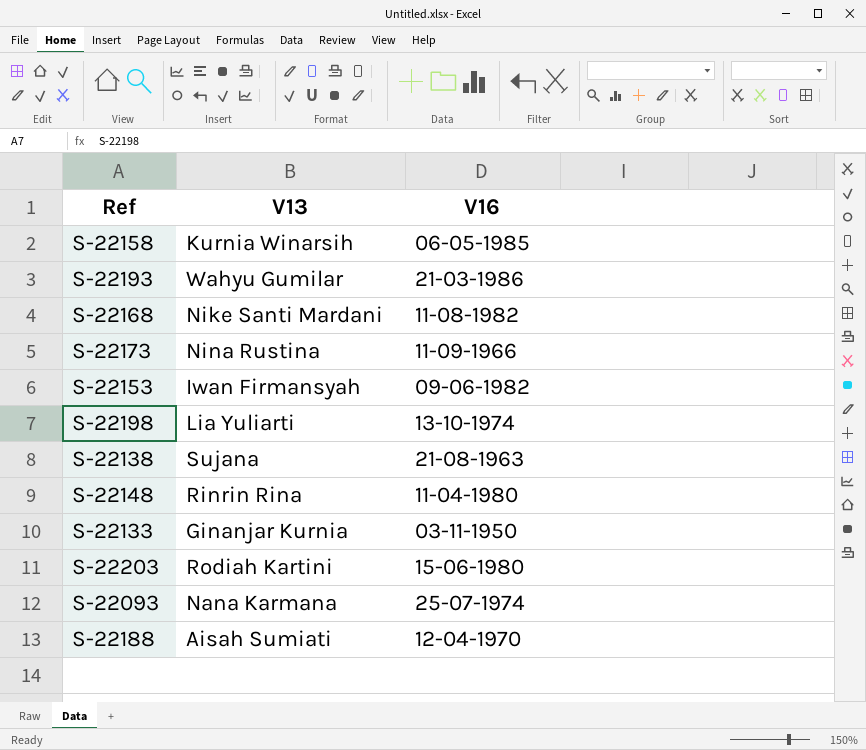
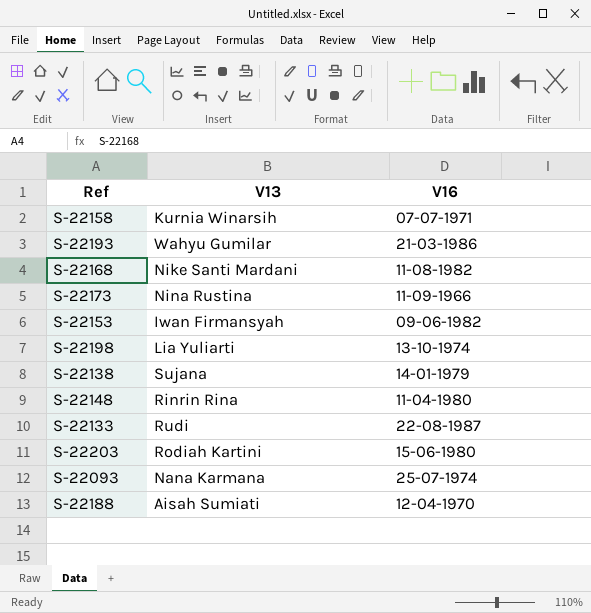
S-22158 | V16: 06-05-1985 -> 07-07-1971
S-22138 | V16: 21-08-1963 -> 14-01-1979
S-22133 | V13: Ginanjar Kurnia -> Rudi
S-22133 | V16: 03-11-1950 -> 22-08-1987

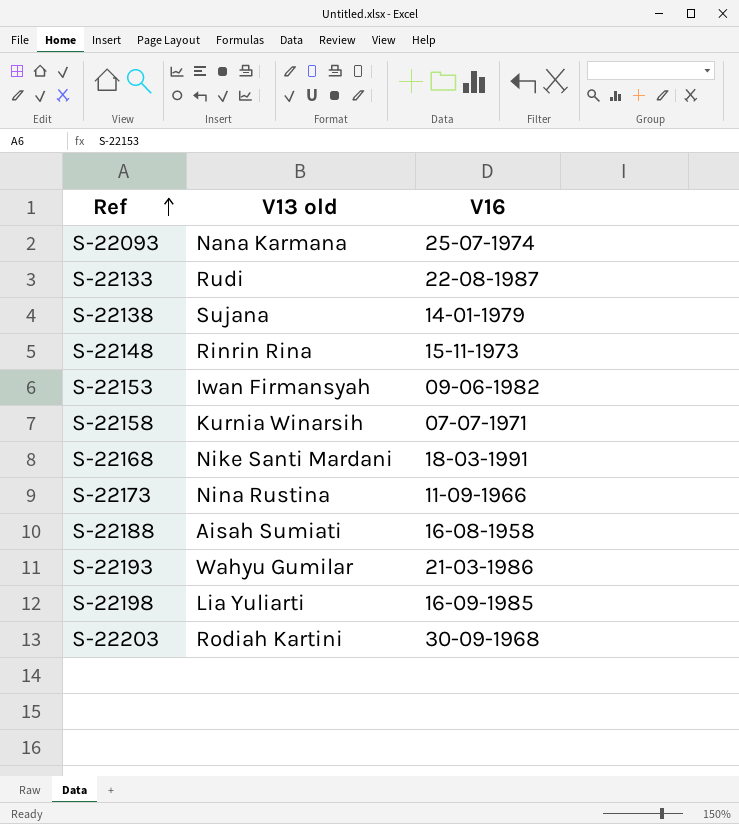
row order: none -> Ref ascending
column name: V13 -> V13 old
S-22148 | V16: 11-04-1980 -> 15-11-1973
S-22168 | V16: 11-08-1982 -> 18-03-1991
S-22188 | V16: 12-04-1970 -> 16-08-1958
S-22198 | V16: 13-10-1974 -> 16-09-1985
S-22203 | V16: 15-06-1980 -> 30-09-1968

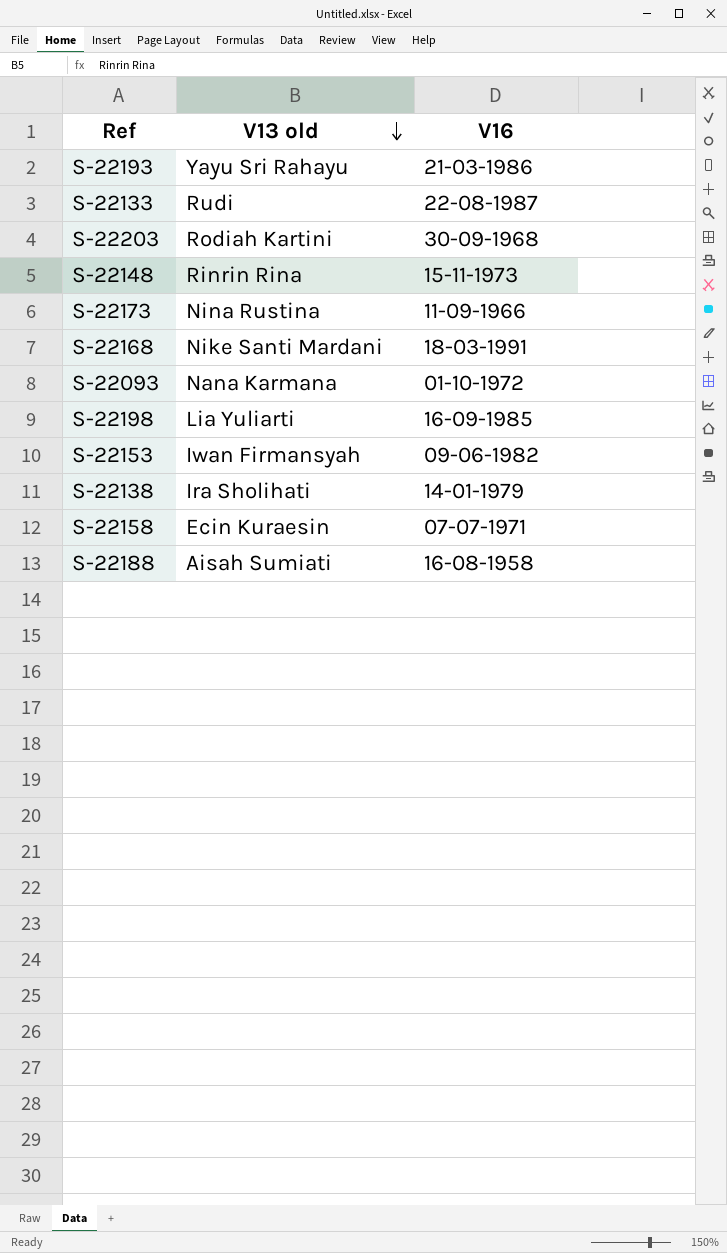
row order: Ref ascending -> V13 old descending
S-22193 | V13 old: Wahyu Gumilar -> Yayu Sri Rahayu
S-22093 | V16: 25-07-1974 -> 01-10-1972
S-22138 | V13 old: Sujana -> Ira Sholihati
S-22158 | V13 old: Kurnia Winarsih -> Ecin Kuraesin

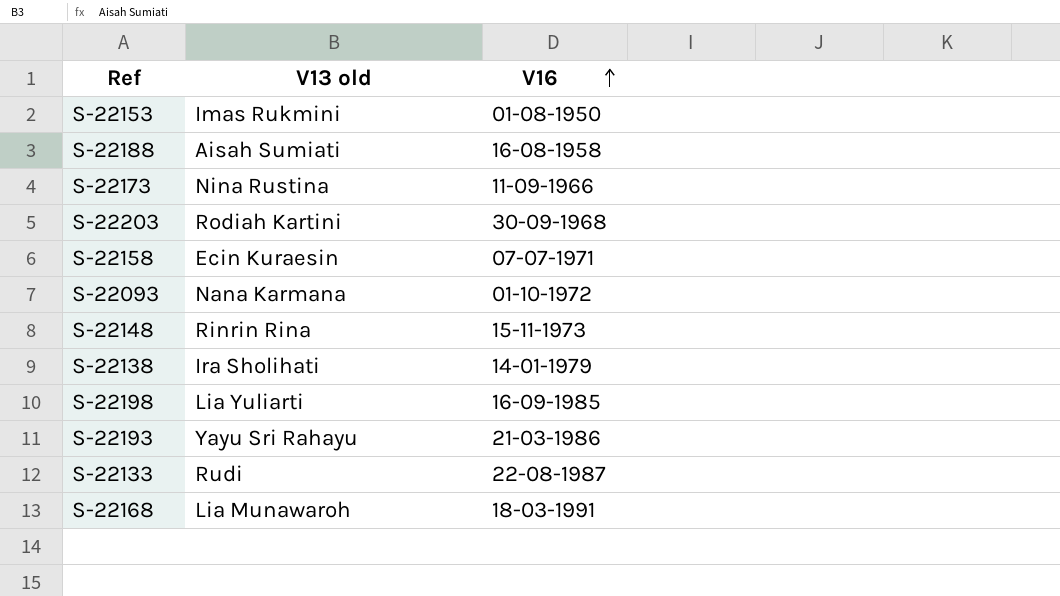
row order: V13 old descending -> V16 ascending
S-22153 | V13 old: Iwan Firmansyah -> Imas Rukmini
S-22153 | V16: 09-06-1982 -> 01-08-1950
S-22168 | V13 old: Nike Santi Mardani -> Lia Munawaroh

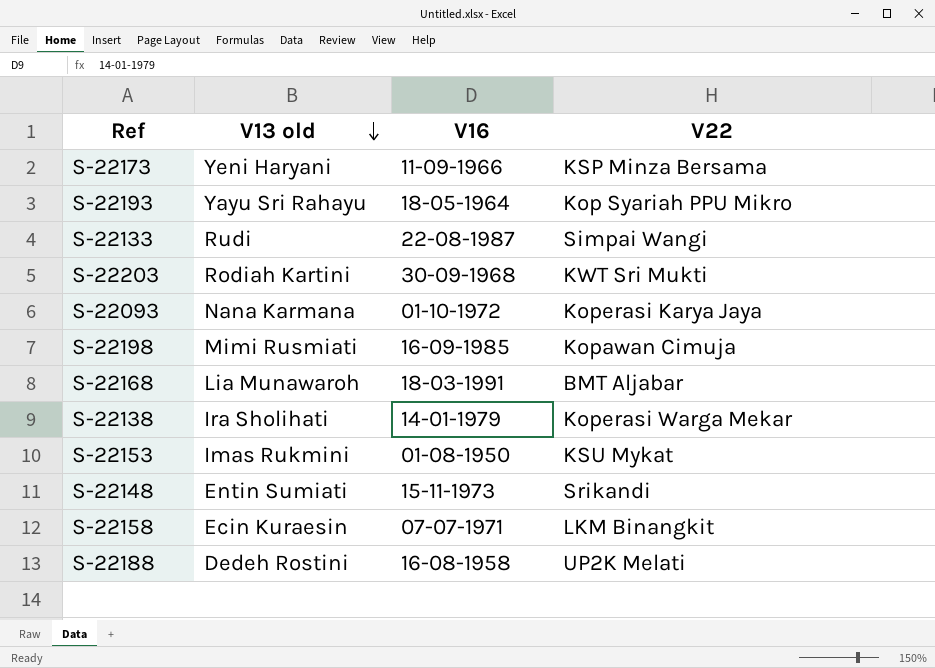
row order: V16 ascending -> V13 old descending
column V22 | position: none -> 4
S-22173 | V13 old: Nina Rustina -> Yeni Haryani
S-22193 | V16: 21-03-1986 -> 18-05-1964
S-22198 | V13 old: Lia Yuliarti -> Mimi Rusmiati
S-22148 | V13 old: Rinrin Rina -> Entin Sumiati
S-22188 | V13 old: Aisah Sumiati -> Dedeh Rostini

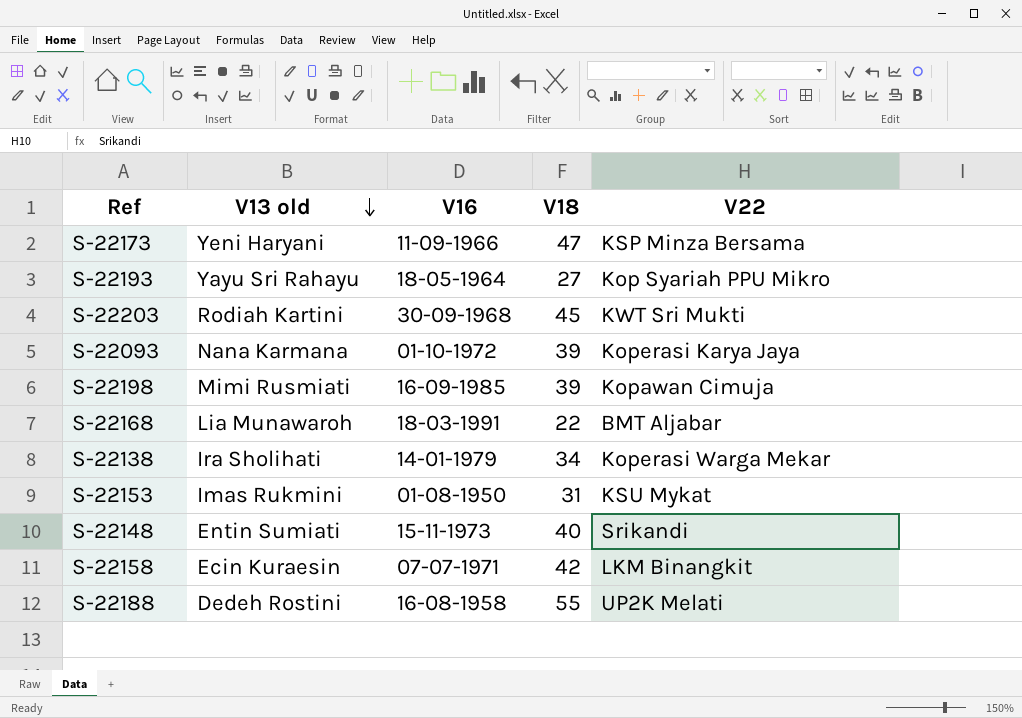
column V18 | position: none -> 4
row S-22133: Rudi | 22-08-1987 | Simpai Wangi -> none

